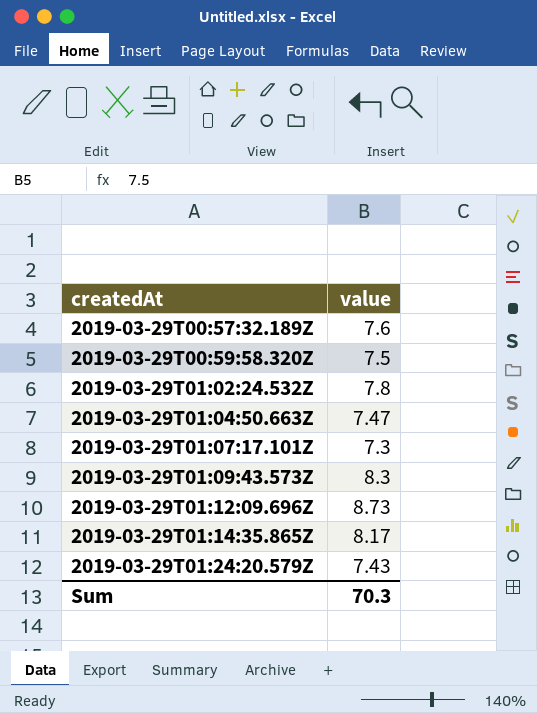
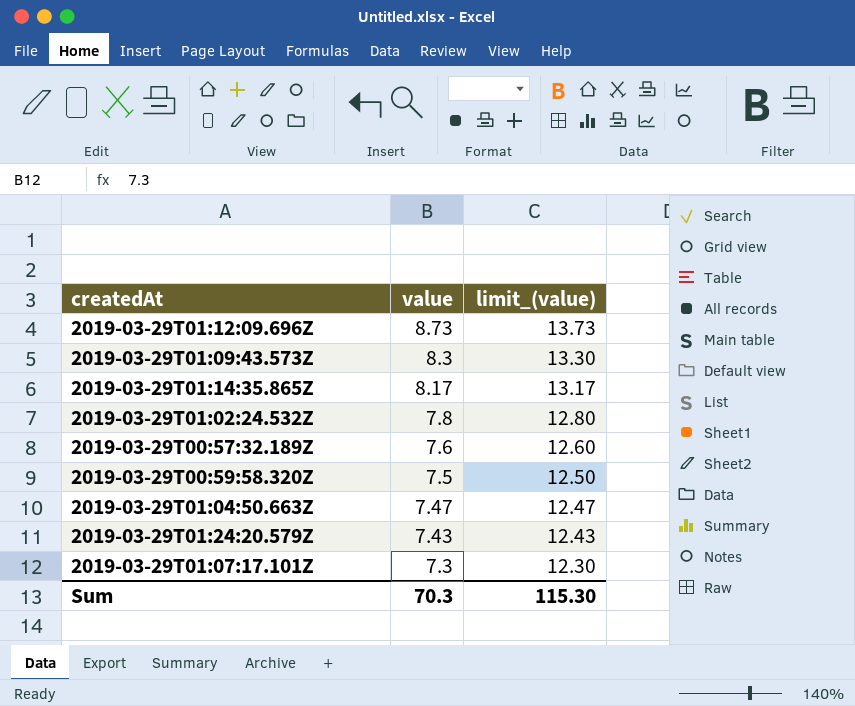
row order: createdAt ascending -> value descending
column limit_(value) | formula: none -> [value] + 5

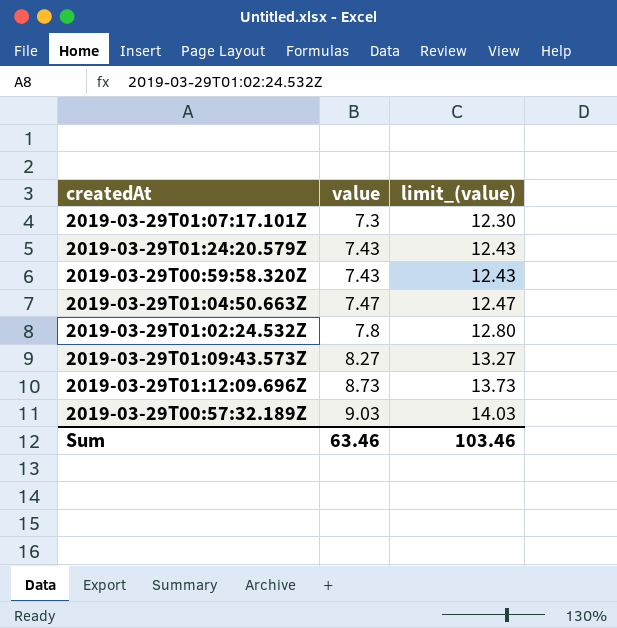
row order: value descending -> value ascending
row 2019-03-29T01:14:35.865Z: 8.17 | 13.17 -> none
2019-03-29T00:59:58.320Z | value: 7.5 -> 7.43
2019-03-29T00:59:58.320Z | limit_(value): 12.50 -> 12.43
2019-03-29T01:09:43.573Z | value: 8.3 -> 8.27
2019-03-29T01:09:43.573Z | limit_(value): 13.30 -> 13.27
2019-03-29T00:57:32.189Z | value: 7.6 -> 9.03
2019-03-29T00:57:32.189Z | limit_(value): 12.60 -> 14.03
Sum | value: 70.3 -> 63.46
Sum | limit_(value): 115.30 -> 103.46

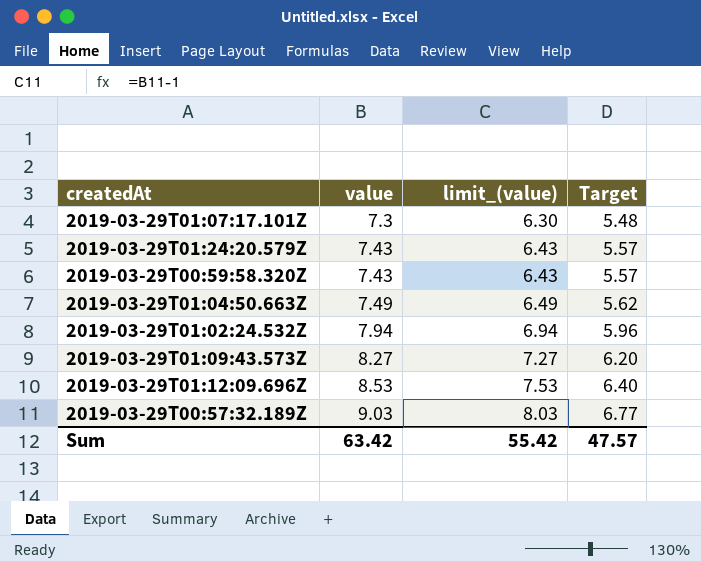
column limit_(value) | formula: [value] + 5 -> [value] - 1
column Target | formula: none -> [value] * 0.75
2019-03-29T01:04:50.663Z | value: 7.47 -> 7.49
2019-03-29T01:02:24.532Z | value: 7.8 -> 7.94
2019-03-29T01:12:09.696Z | value: 8.73 -> 8.53
Sum | value: 63.46 -> 63.42
Sum | limit_(value): 103.46 -> 55.42

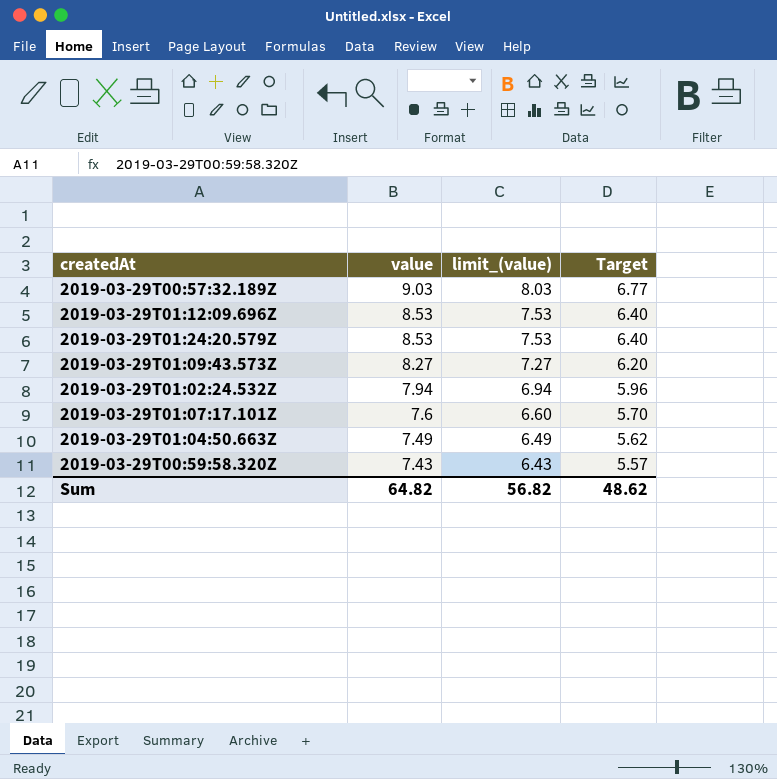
row order: value ascending -> value descending
2019-03-29T01:24:20.579Z | value: 7.43 -> 8.53
2019-03-29T01:24:20.579Z | limit_(value): 6.43 -> 7.53
2019-03-29T01:24:20.579Z | Target: 5.57 -> 6.40
2019-03-29T01:07:17.101Z | value: 7.3 -> 7.6
2019-03-29T01:07:17.101Z | limit_(value): 6.30 -> 6.60
2019-03-29T01:07:17.101Z | Target: 5.48 -> 5.70
Sum | value: 63.42 -> 64.82
Sum | limit_(value): 55.42 -> 56.82
Sum | Target: 47.57 -> 48.62

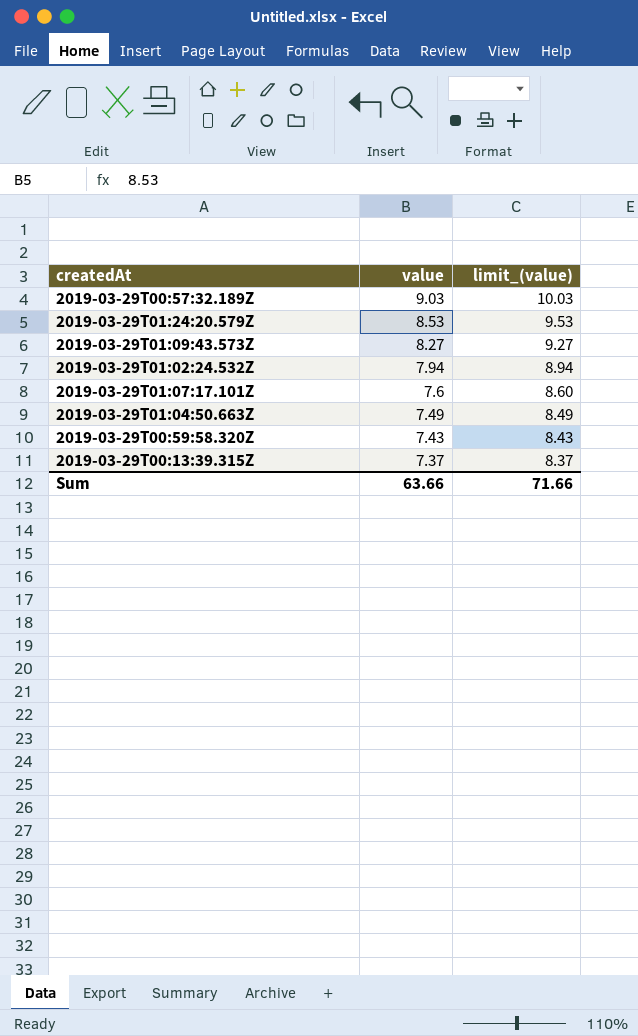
column Target | formula: [value] * 0.75 -> none
column limit_(value) | formula: [value] - 1 -> [value] + 1
row 2019-03-29T01:12:09.696Z: 8.53 | 7.53 | 6.40 -> none
row 2019-03-29T00:13:39.315Z: none -> 7.37 | 8.37
Sum | value: 64.82 -> 63.66
Sum | limit_(value): 56.82 -> 71.66

